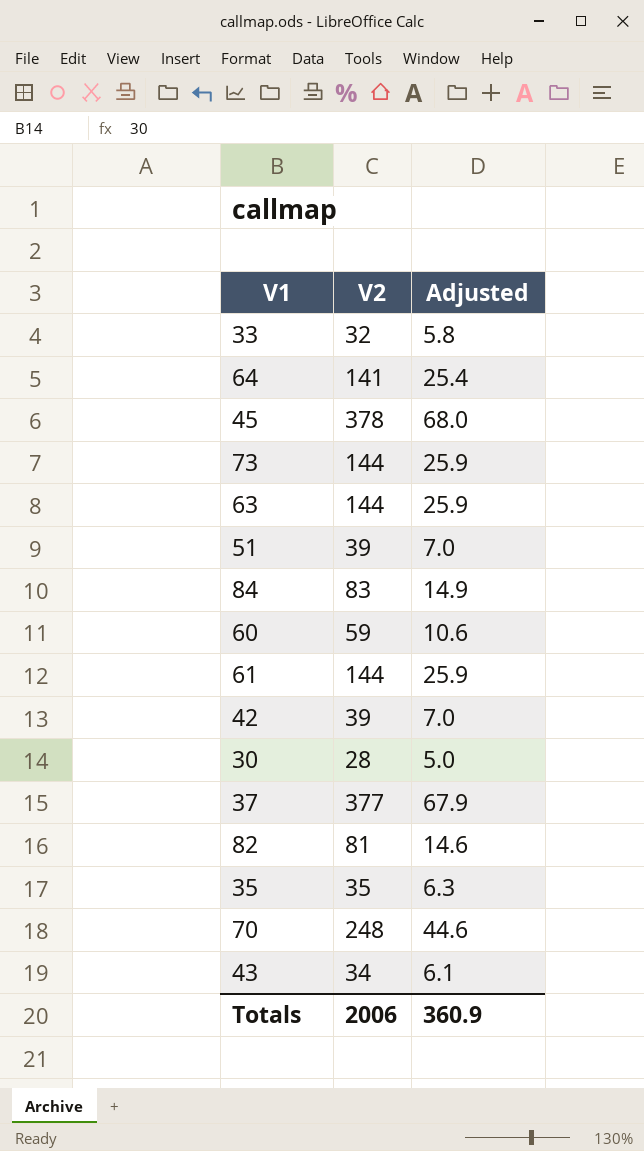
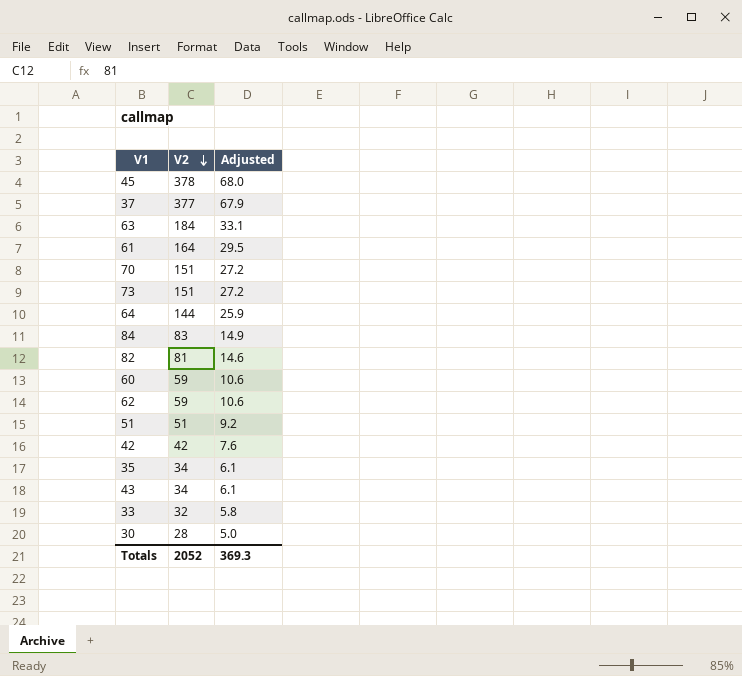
row order: none -> V2 descending
63 | V2: 144 -> 184
63 | Adjusted: 25.9 -> 33.1
61 | V2: 144 -> 164
61 | Adjusted: 25.9 -> 29.5
70 | V2: 248 -> 151
70 | Adjusted: 44.6 -> 27.2
73 | V2: 144 -> 151
73 | Adjusted: 25.9 -> 27.2
64 | V2: 141 -> 144
64 | Adjusted: 25.4 -> 25.9
row 62: none -> 59 | 10.6
51 | V2: 39 -> 51
51 | Adjusted: 7.0 -> 9.2
42 | V2: 39 -> 42
42 | Adjusted: 7.0 -> 7.6
35 | V2: 35 -> 34
35 | Adjusted: 6.3 -> 6.1
Totals | V2: 2006 -> 2052
Totals | Adjusted: 360.9 -> 369.3

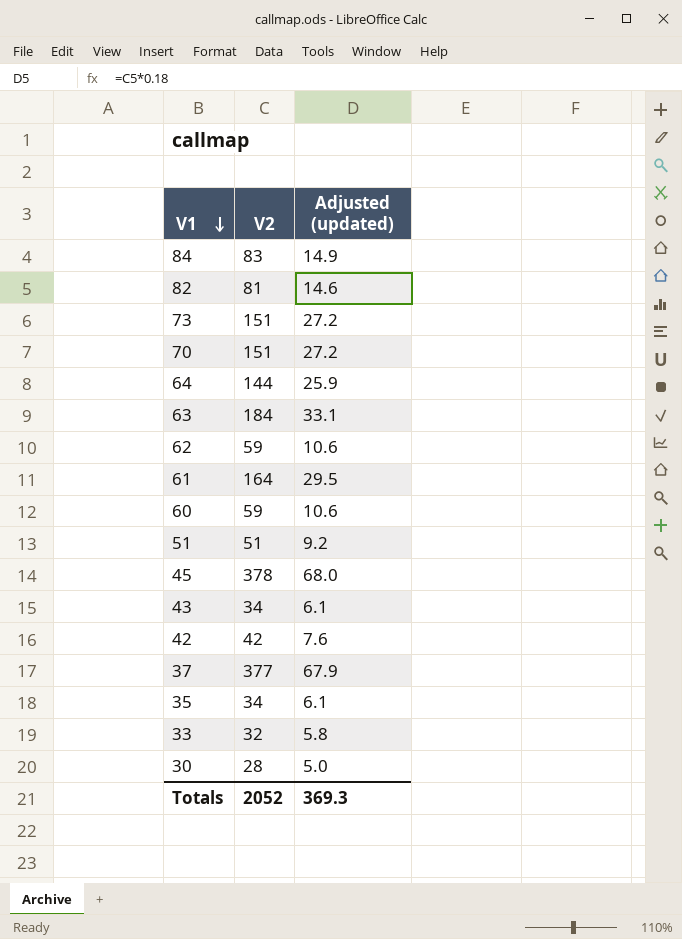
row order: V2 descending -> V1 descending
column name: Adjusted -> Adjusted (updated)

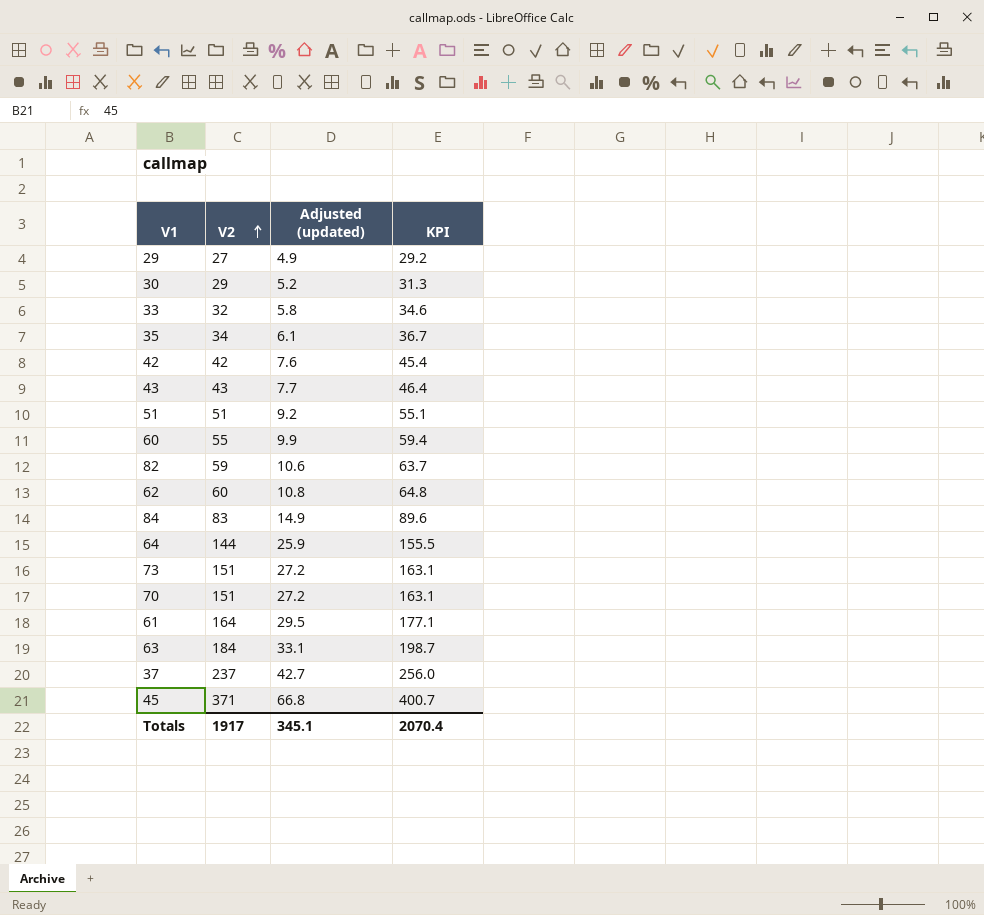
row order: V1 descending -> V2 ascending
column KPI | formula: none -> [V2] * 1.08
row 29: none -> 27 | 4.9 | 29.2
30 | V2: 28 -> 29
30 | Adjusted (updated): 5.0 -> 5.2
43 | V2: 34 -> 43
43 | Adjusted (updated): 6.1 -> 7.7
60 | V2: 59 -> 55
60 | Adjusted (updated): 10.6 -> 9.9
82 | V2: 81 -> 59
82 | Adjusted (updated): 14.6 -> 10.6
62 | V2: 59 -> 60
62 | Adjusted (updated): 10.6 -> 10.8
37 | V2: 377 -> 237
37 | Adjusted (updated): 67.9 -> 42.7
45 | V2: 378 -> 371
45 | Adjusted (updated): 68.0 -> 66.8
Totals | V2: 2052 -> 1917
Totals | Adjusted (updated): 369.3 -> 345.1

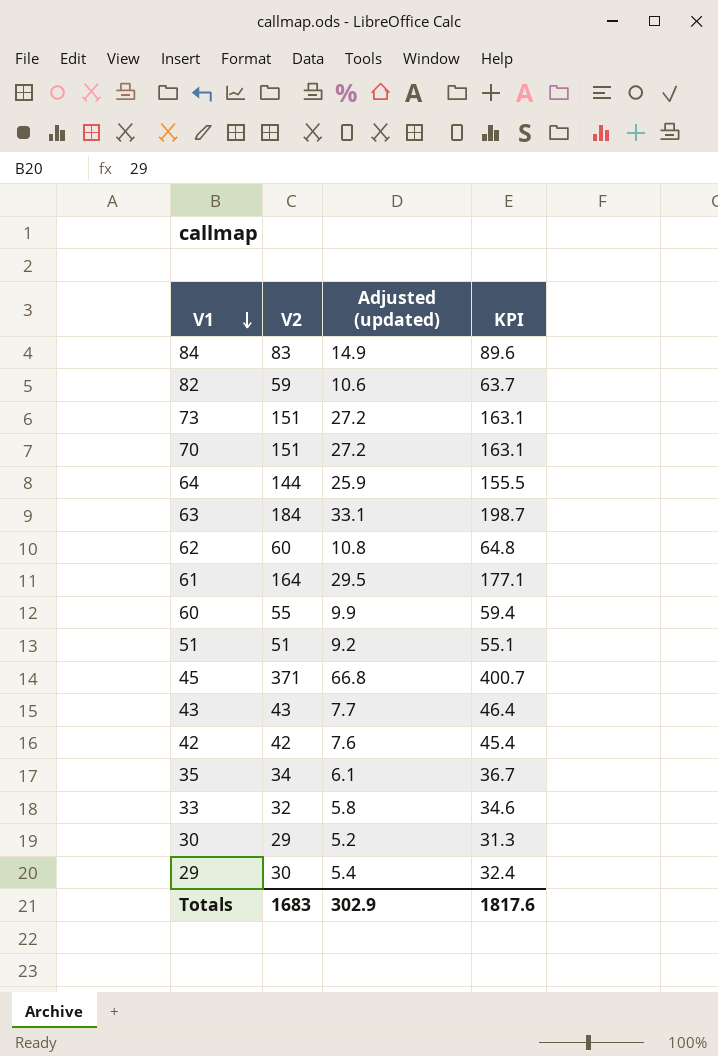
row order: V2 ascending -> V1 descending
row 37: 237 | 42.7 | 256.0 -> none
29 | V2: 27 -> 30
29 | Adjusted (updated): 4.9 -> 5.4
29 | KPI: 29.2 -> 32.4
Totals | V2: 1917 -> 1683
Totals | Adjusted (updated): 345.1 -> 302.9
Totals | KPI: 2070.4 -> 1817.6

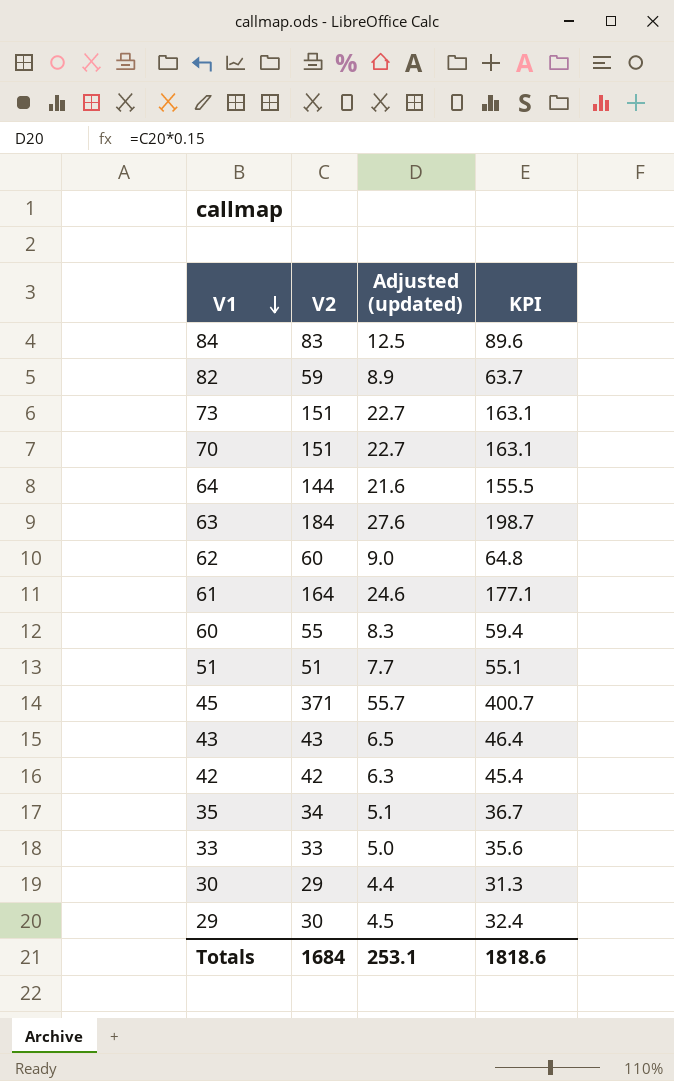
column Adjusted (updated) | formula: [V2] * 0.18 -> [V2] * 0.15
33 | V2: 32 -> 33
33 | KPI: 34.6 -> 35.6
Totals | V2: 1683 -> 1684
Totals | Adjusted (updated): 302.9 -> 253.1
Totals | KPI: 1817.6 -> 1818.6

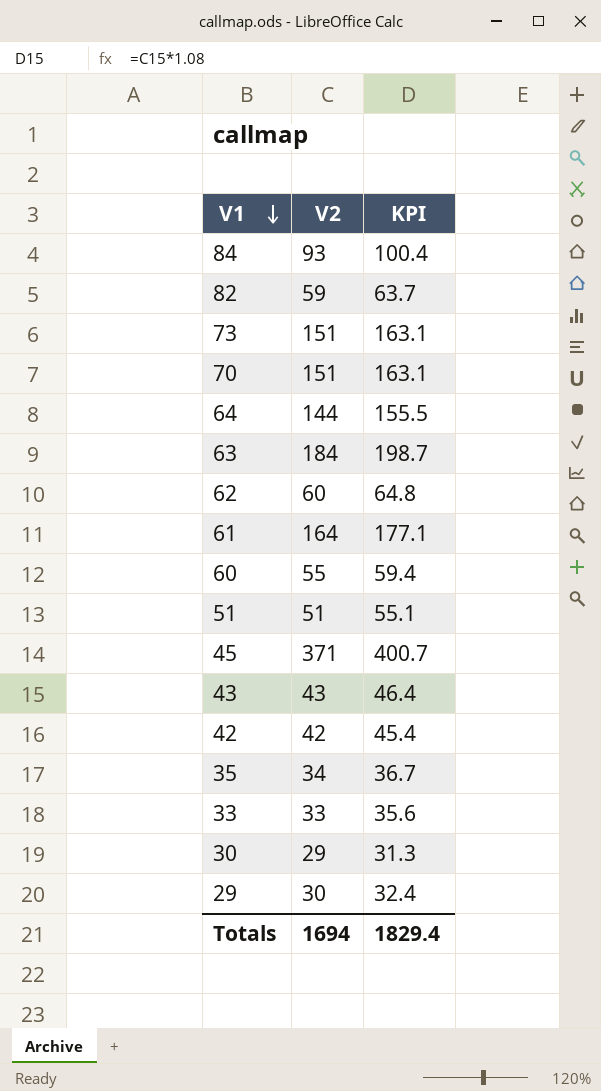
column Adjusted (updated) | formula: [V2] * 0.15 -> none
84 | V2: 83 -> 93
84 | KPI: 89.6 -> 100.4
Totals | V2: 1684 -> 1694
Totals | KPI: 1818.6 -> 1829.4

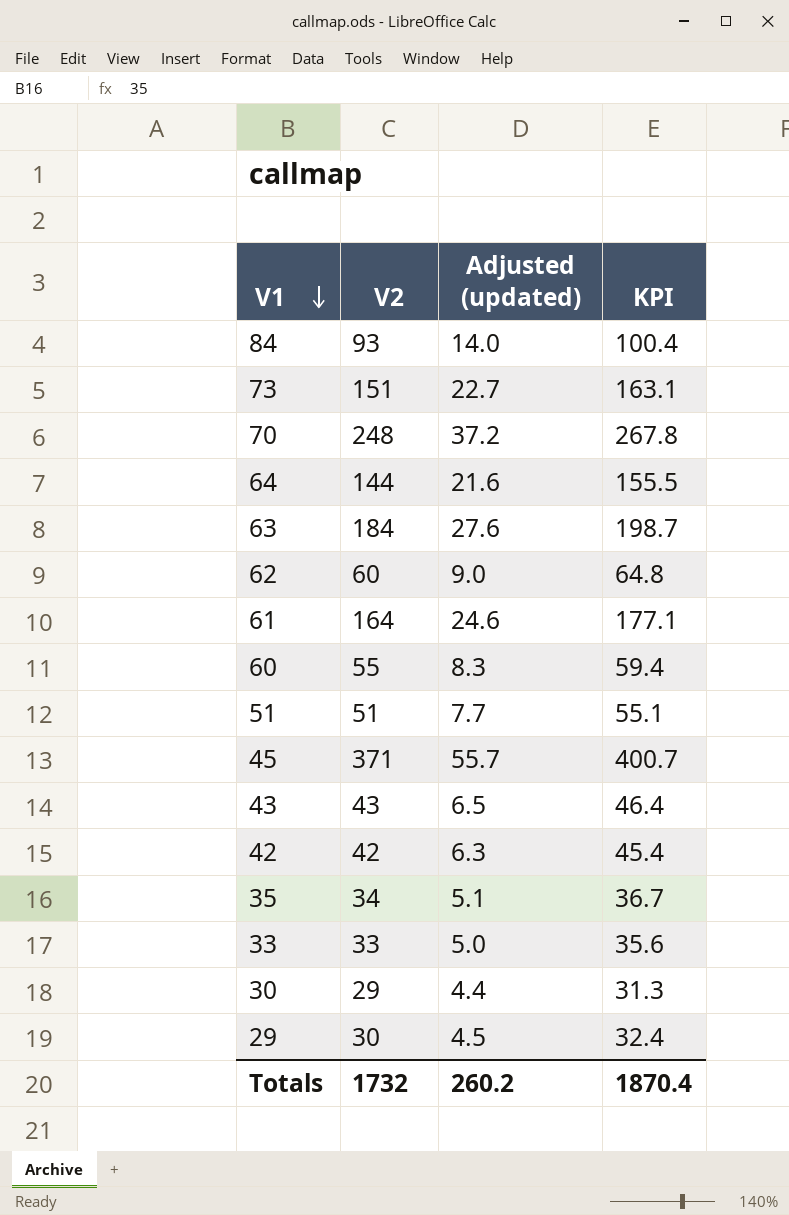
column Adjusted (updated) | formula: none -> [V2] * 0.15
row 82: 59 | 63.7 -> none
70 | V2: 151 -> 248
70 | KPI: 163.1 -> 267.8
Totals | V2: 1694 -> 1732
Totals | KPI: 1829.4 -> 1870.4

